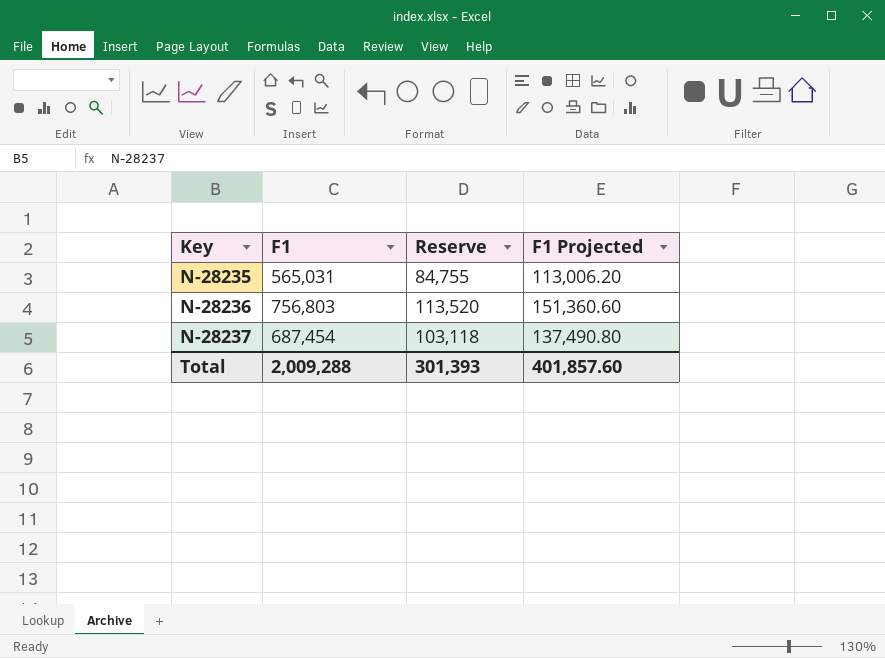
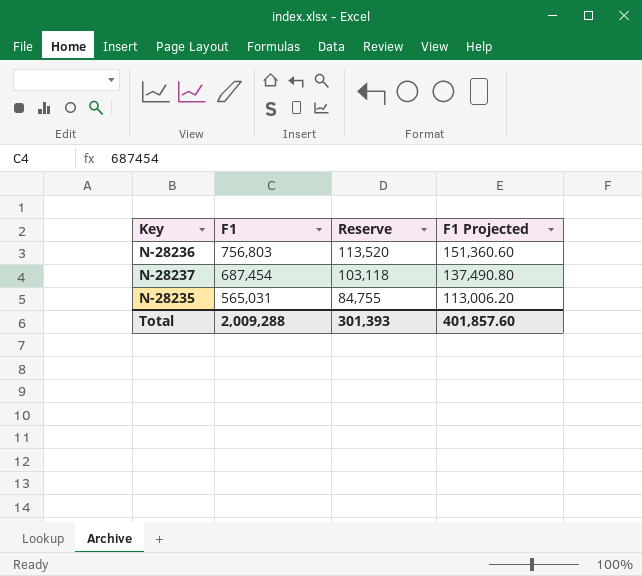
row order: Key ascending -> F1 descending

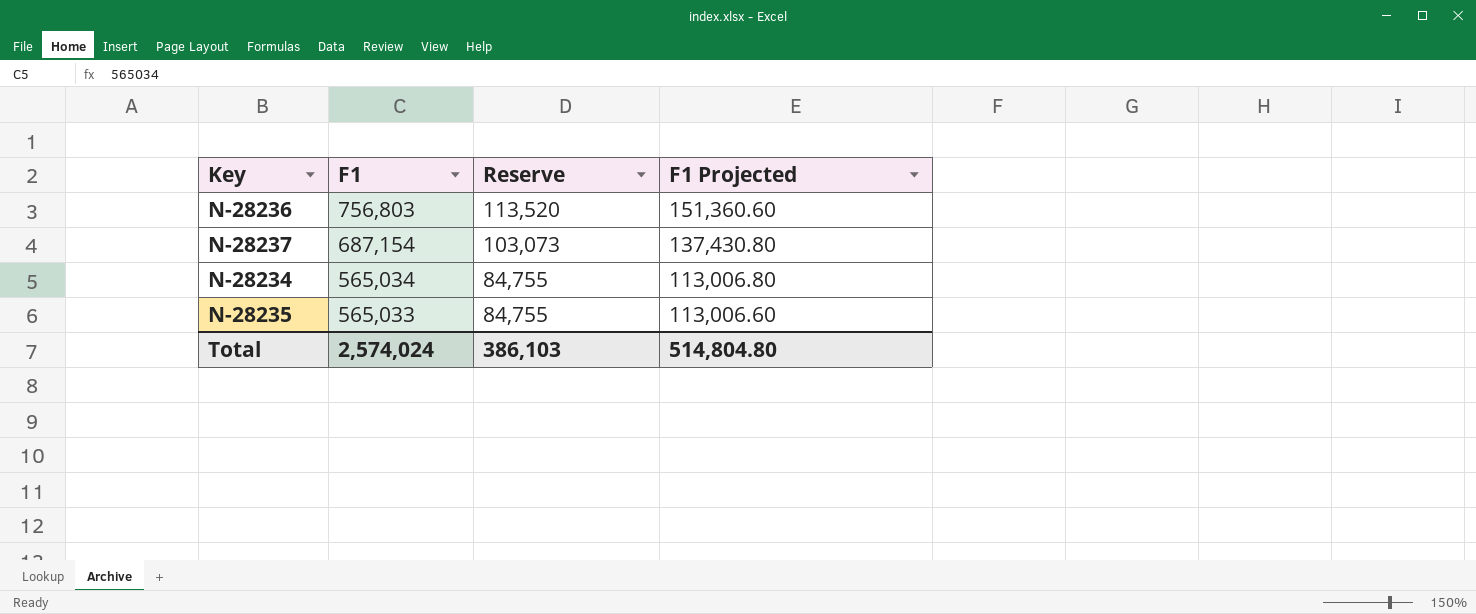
N-28237 | F1: 687,454 -> 687,154
N-28237 | Reserve: 103,118 -> 103,073
N-28237 | F1 Projected: 137,490.80 -> 137,430.80
row N-28234: none -> 565,034 | 84,755 | 113,006.80
N-28235 | F1: 565,031 -> 565,033
N-28235 | F1 Projected: 113,006.20 -> 113,006.60
Total | F1: 2,009,288 -> 2,574,024
Total | Reserve: 301,393 -> 386,103
Total | F1 Projected: 401,857.60 -> 514,804.80

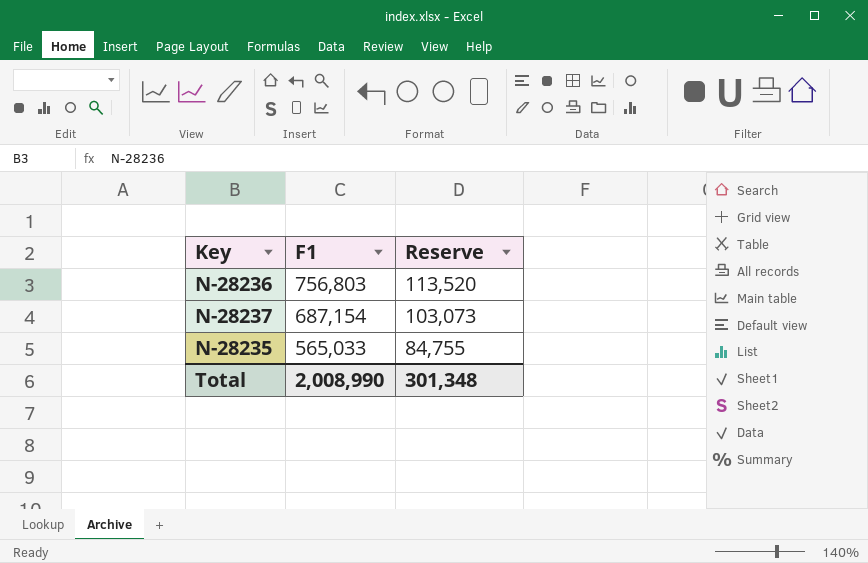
column F1 Projected | formula: [F1] * 0.2 -> none
row N-28234: 565,034 | 84,755 | 113,006.80 -> none
Total | F1: 2,574,024 -> 2,008,990
Total | Reserve: 386,103 -> 301,348

